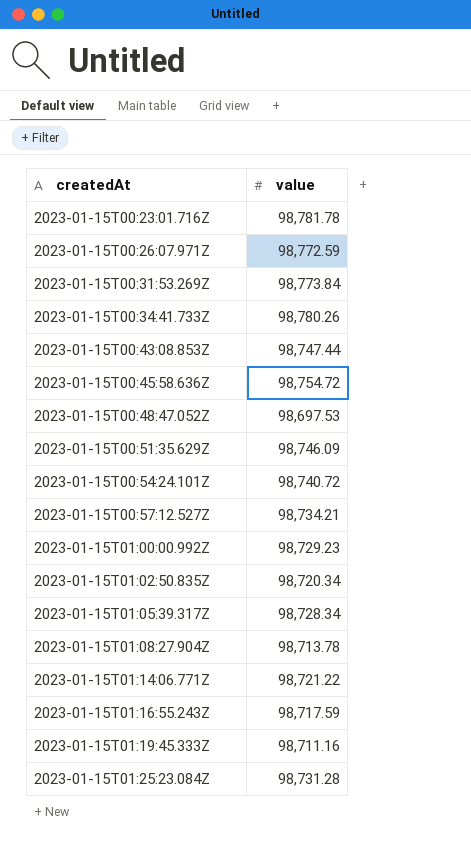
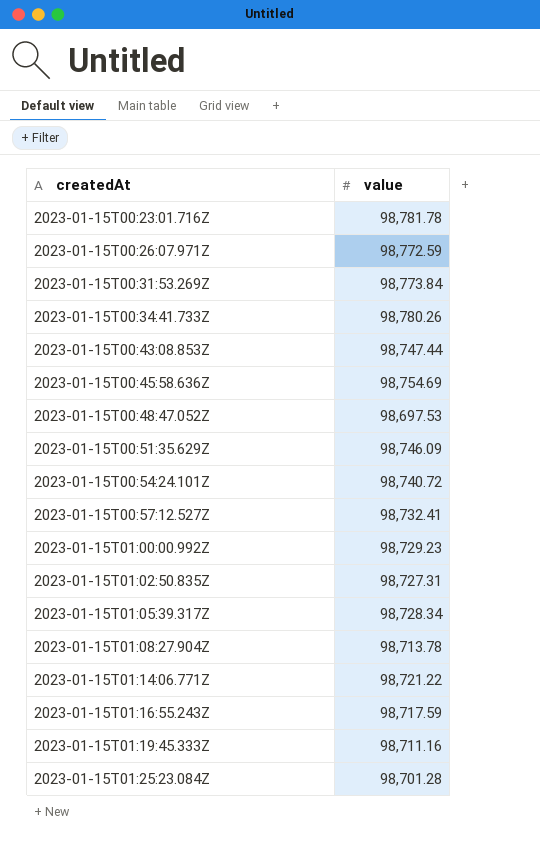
2023-01-15T00:45:58.636Z | value: 98,754.72 -> 98,754.69
2023-01-15T00:57:12.527Z | value: 98,734.21 -> 98,732.41
2023-01-15T01:02:50.835Z | value: 98,720.34 -> 98,727.31
2023-01-15T01:25:23.084Z | value: 98,731.28 -> 98,701.28

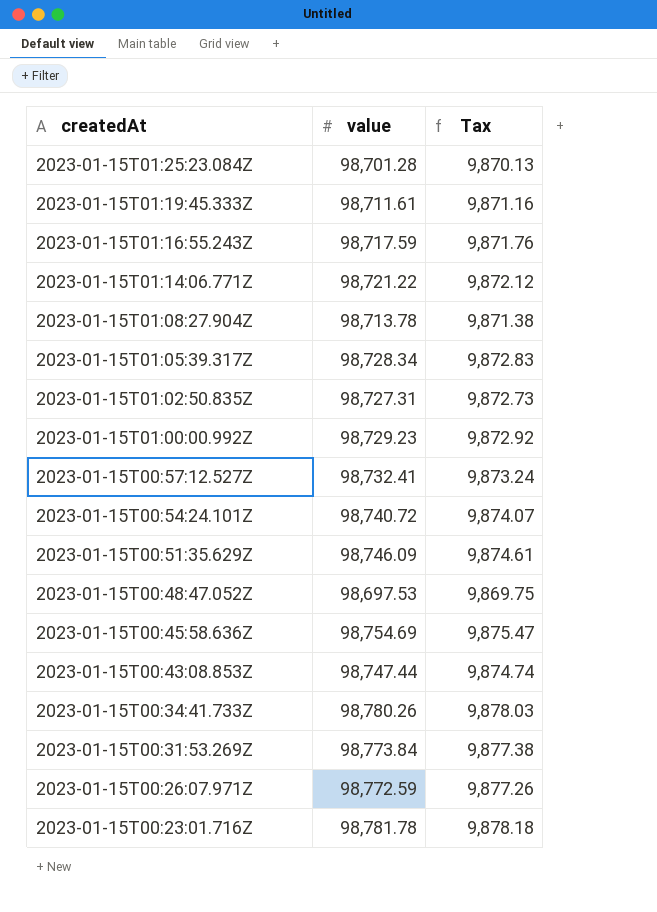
row order: createdAt ascending -> createdAt descending
column Tax | formula: none -> [value] * 0.1
2023-01-15T01:19:45.333Z | value: 98,711.16 -> 98,711.61

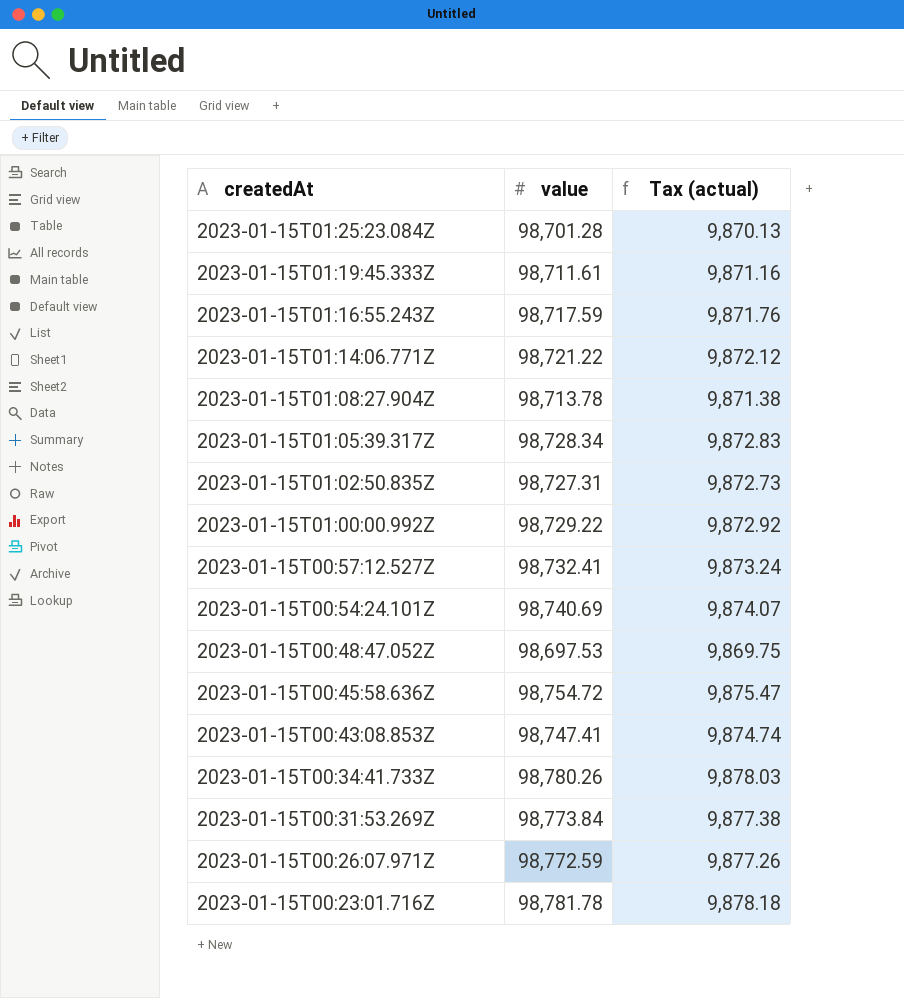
column name: Tax -> Tax (actual)
row 2023-01-15T00:51:35.629Z: 98,746.09 | 9,874.61 -> none
2023-01-15T01:00:00.992Z | value: 98,729.23 -> 98,729.22
2023-01-15T00:54:24.101Z | value: 98,740.72 -> 98,740.69
2023-01-15T00:45:58.636Z | value: 98,754.69 -> 98,754.72
2023-01-15T00:43:08.853Z | value: 98,747.44 -> 98,747.41

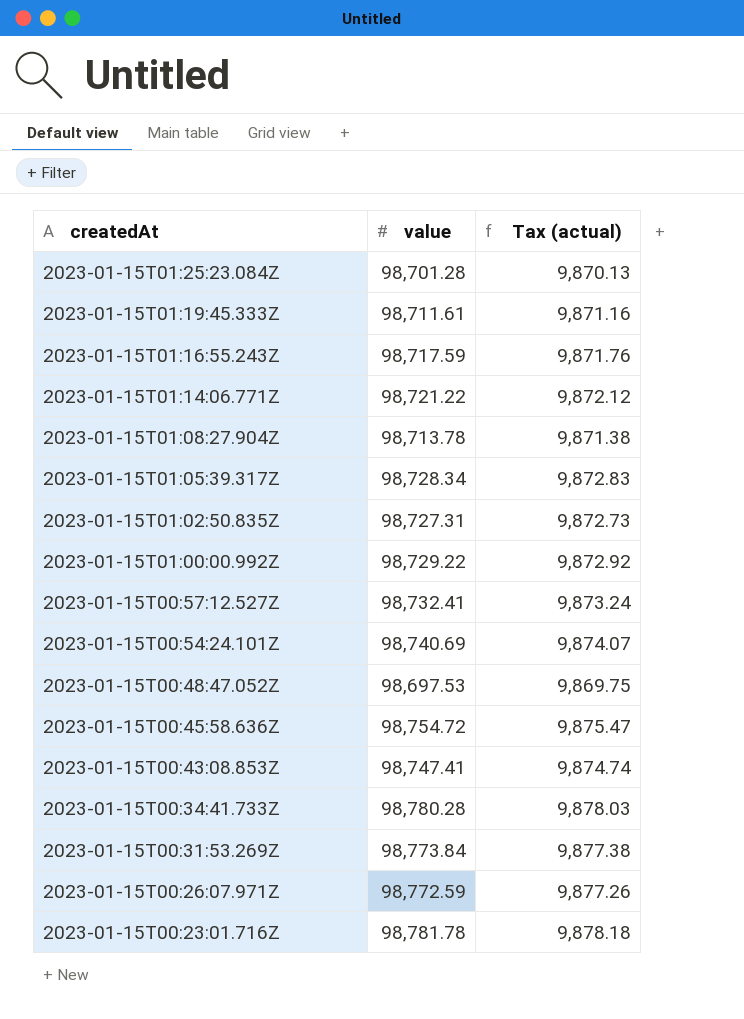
2023-01-15T00:34:41.733Z | value: 98,780.26 -> 98,780.28

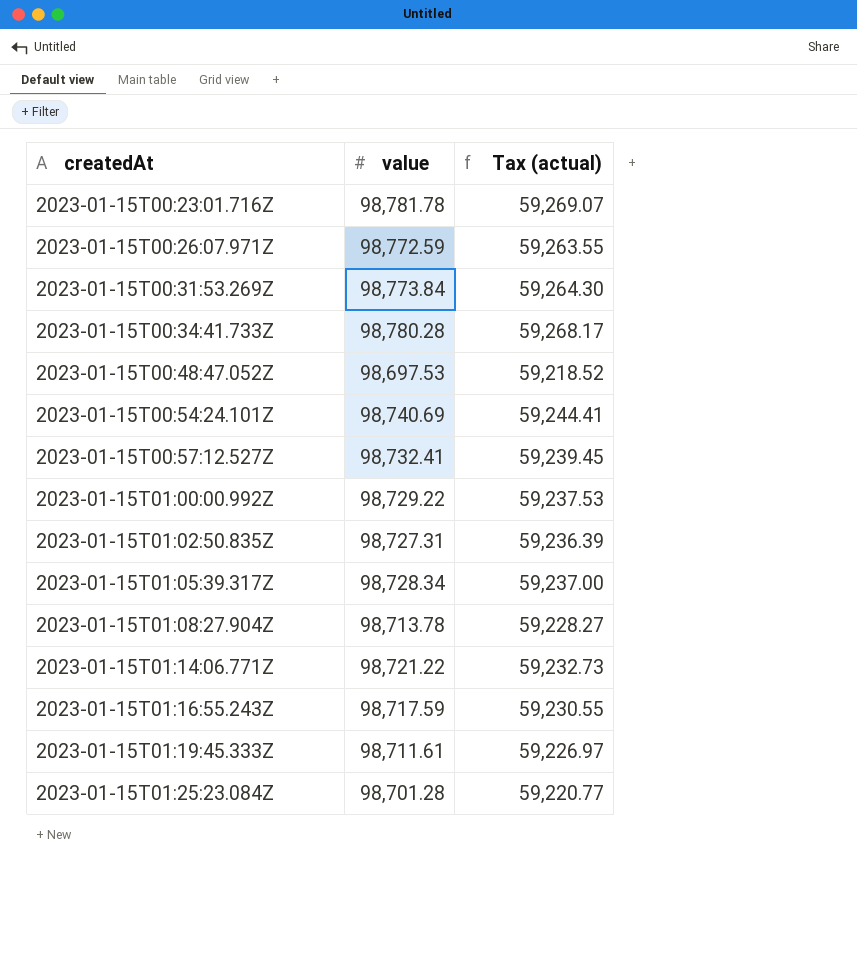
row order: createdAt descending -> createdAt ascending
column Tax (actual) | formula: [value] * 0.1 -> [value] * 0.6
row 2023-01-15T00:45:58.636Z: 98,754.72 | 9,875.47 -> none
row 2023-01-15T00:43:08.853Z: 98,747.41 | 9,874.74 -> none

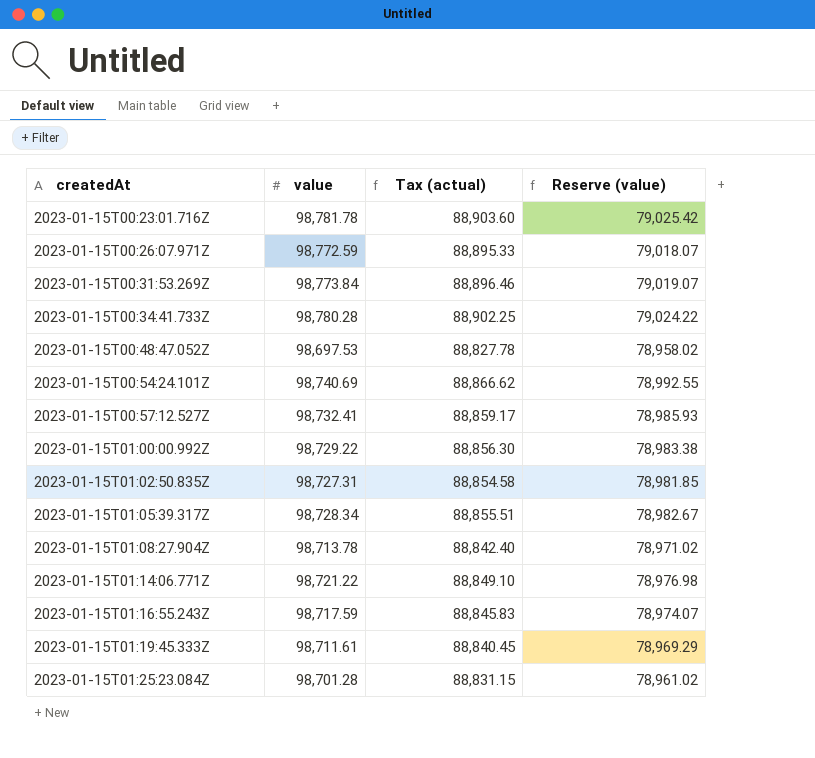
column Tax (actual) | formula: [value] * 0.6 -> [value] * 0.9
column Reserve (value) | formula: none -> [value] * 0.8

